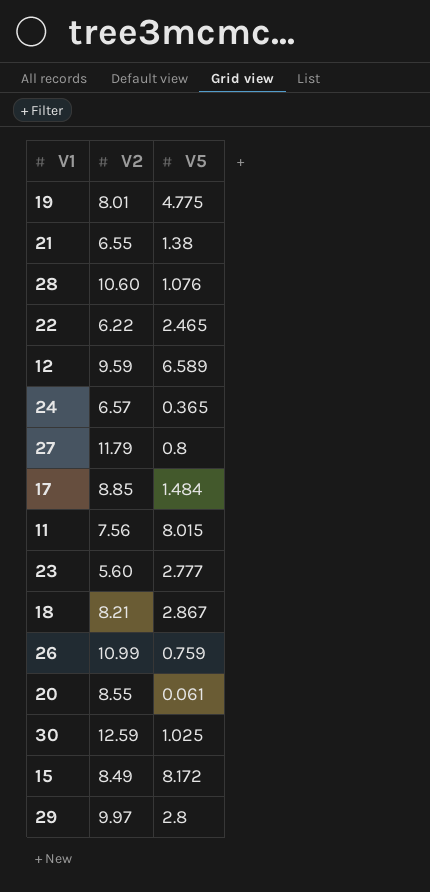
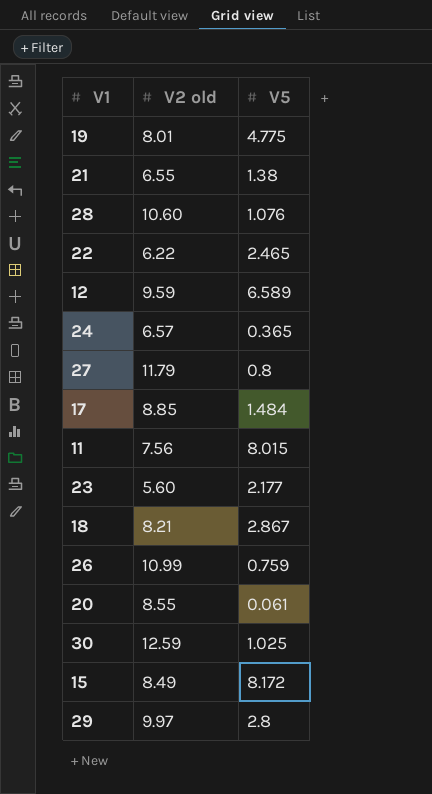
column name: V2 -> V2 old
23 | V5: 2.777 -> 2.177

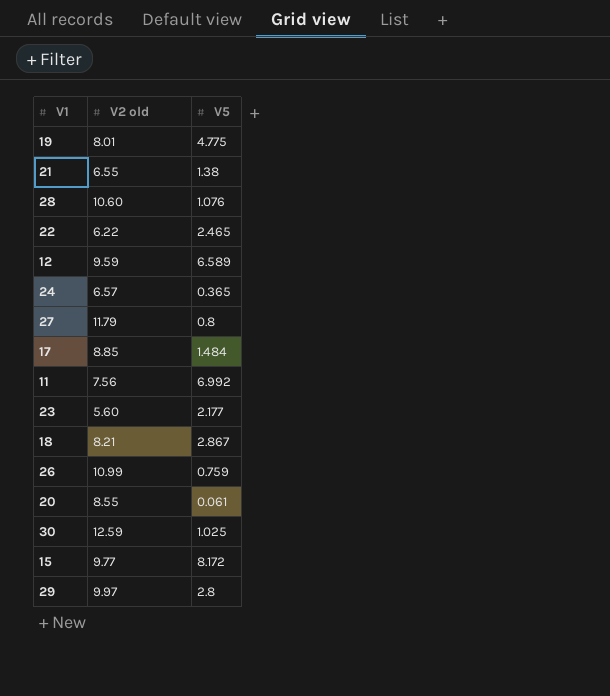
11 | V5: 8.015 -> 6.992
15 | V2 old: 8.49 -> 9.77

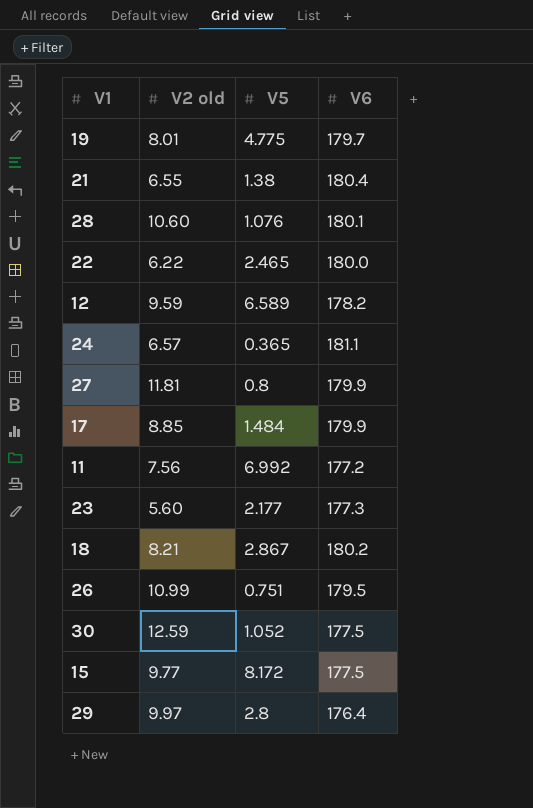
column V6 | position: none -> 4
row 20: 8.55 | 0.061 -> none
27 | V2 old: 11.79 -> 11.81
26 | V5: 0.759 -> 0.751
30 | V5: 1.025 -> 1.052

